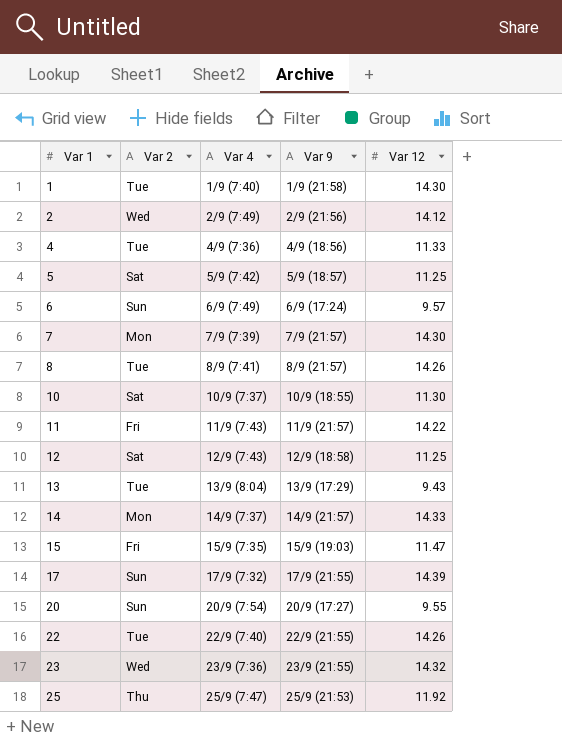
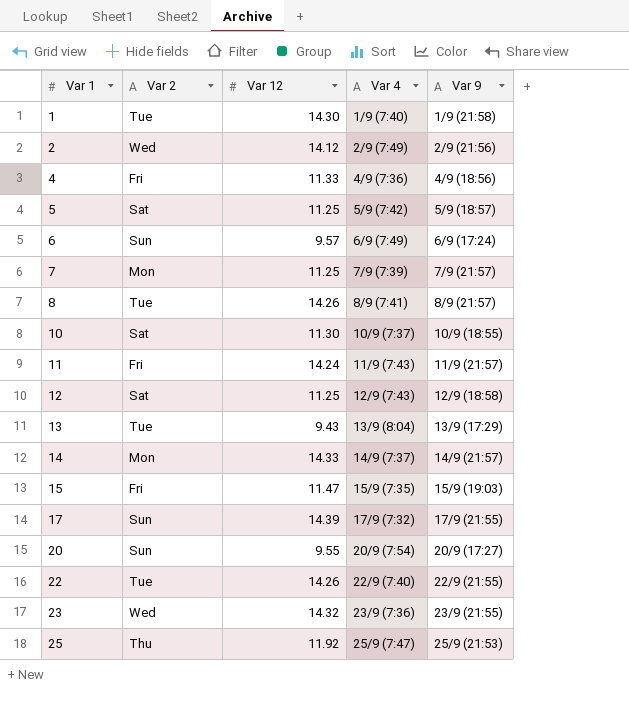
column Var 12 | position: 5 -> 3
4 | Var 2: Tue -> Fri
7 | Var 12: 14.30 -> 11.25
11 | Var 12: 14.22 -> 14.24

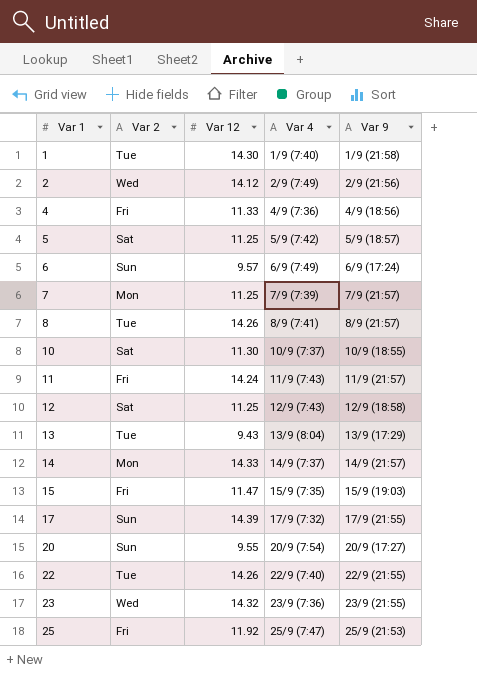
25 | Var 2: Thu -> Fri

